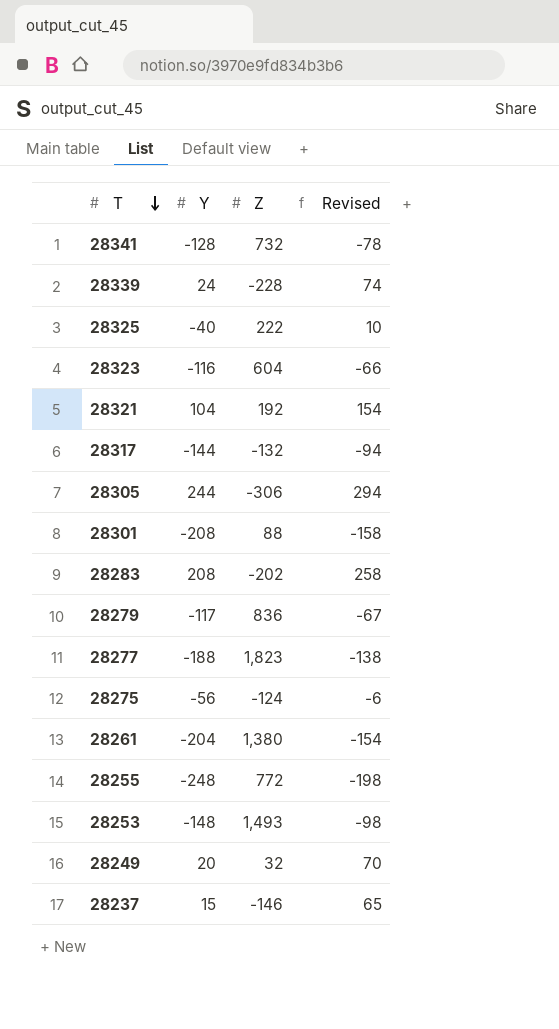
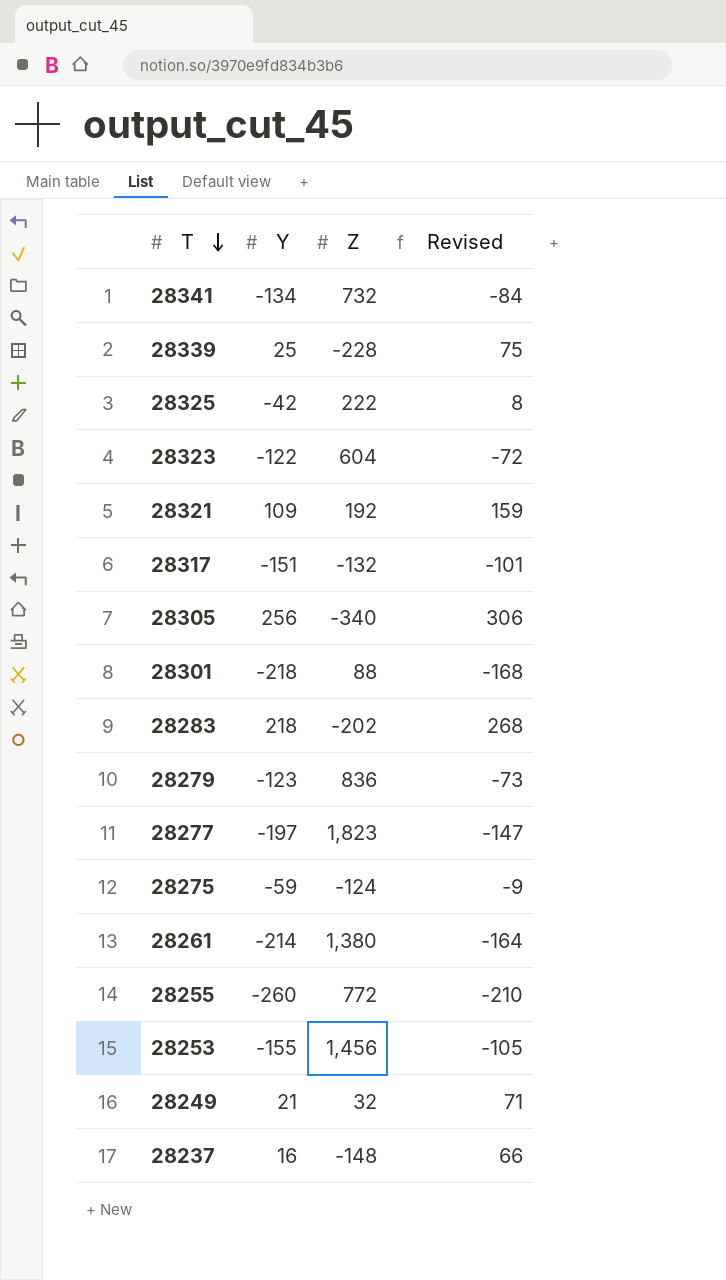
28341 | Y: -128 -> -134
28341 | Revised: -78 -> -84
28339 | Y: 24 -> 25
28339 | Revised: 74 -> 75
28325 | Y: -40 -> -42
28325 | Revised: 10 -> 8
28323 | Y: -116 -> -122
28323 | Revised: -66 -> -72
28321 | Y: 104 -> 109
28321 | Revised: 154 -> 159
28317 | Y: -144 -> -151
28317 | Revised: -94 -> -101
28305 | Y: 244 -> 256
28305 | Z: -306 -> -340
28305 | Revised: 294 -> 306
28301 | Y: -208 -> -218
28301 | Revised: -158 -> -168
28283 | Y: 208 -> 218
28283 | Revised: 258 -> 268
28279 | Y: -117 -> -123
28279 | Revised: -67 -> -73
28277 | Y: -188 -> -197
28277 | Revised: -138 -> -147
28275 | Y: -56 -> -59
28275 | Revised: -6 -> -9
28261 | Y: -204 -> -214
28261 | Revised: -154 -> -164
28255 | Y: -248 -> -260
28255 | Revised: -198 -> -210
28253 | Y: -148 -> -155
28253 | Z: 1,493 -> 1,456
28253 | Revised: -98 -> -105
28249 | Y: 20 -> 21
28249 | Revised: 70 -> 71
28237 | Y: 15 -> 16
28237 | Z: -146 -> -148
28237 | Revised: 65 -> 66

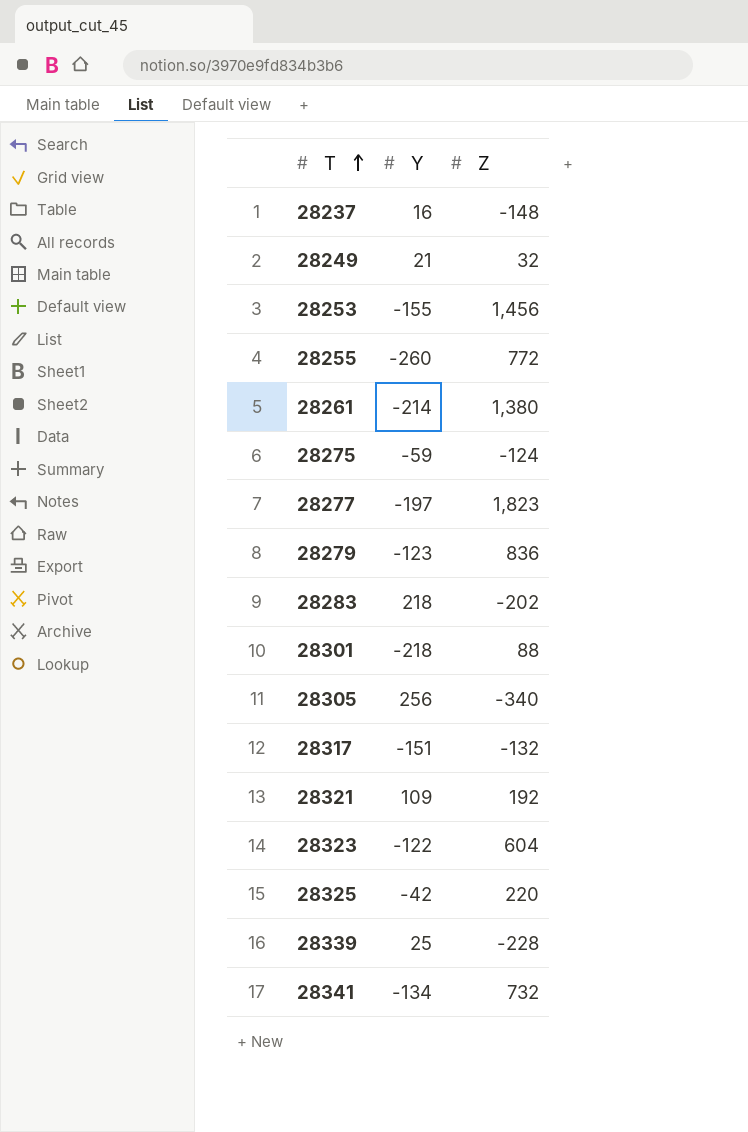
row order: T descending -> T ascending
column Revised | formula: [Y] + 50 -> none
28325 | Z: 222 -> 220

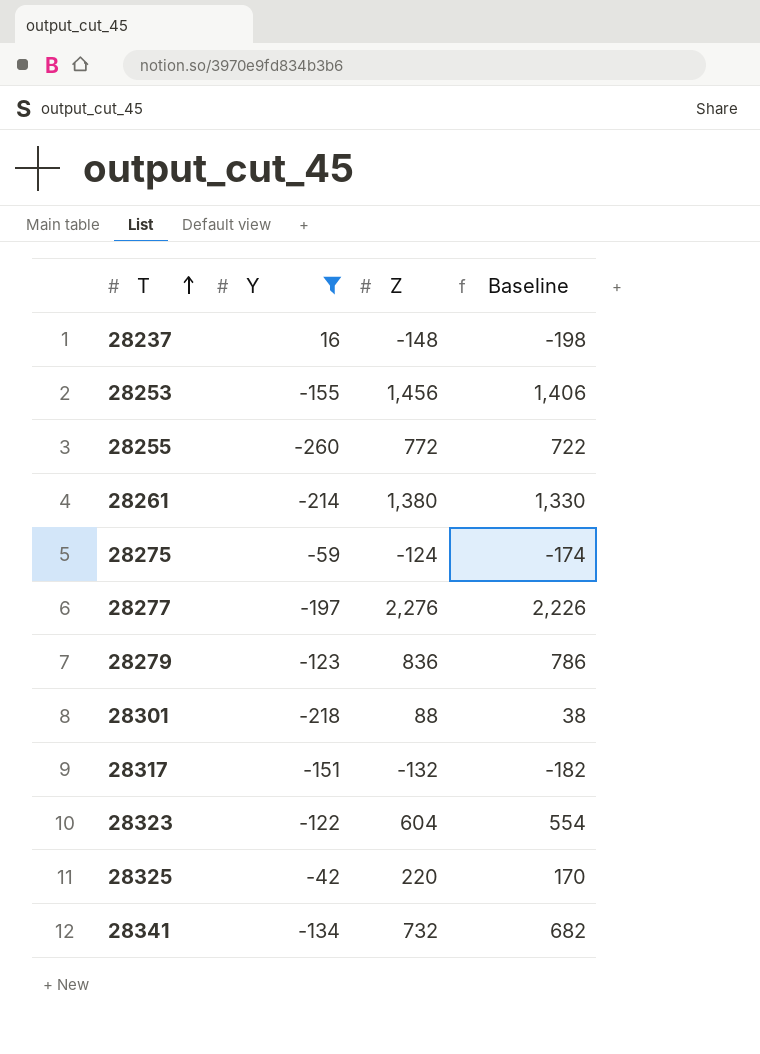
filter: none -> Y <= 16
column Baseline | formula: none -> [Z] - 50
28277 | Z: 1,823 -> 2,276

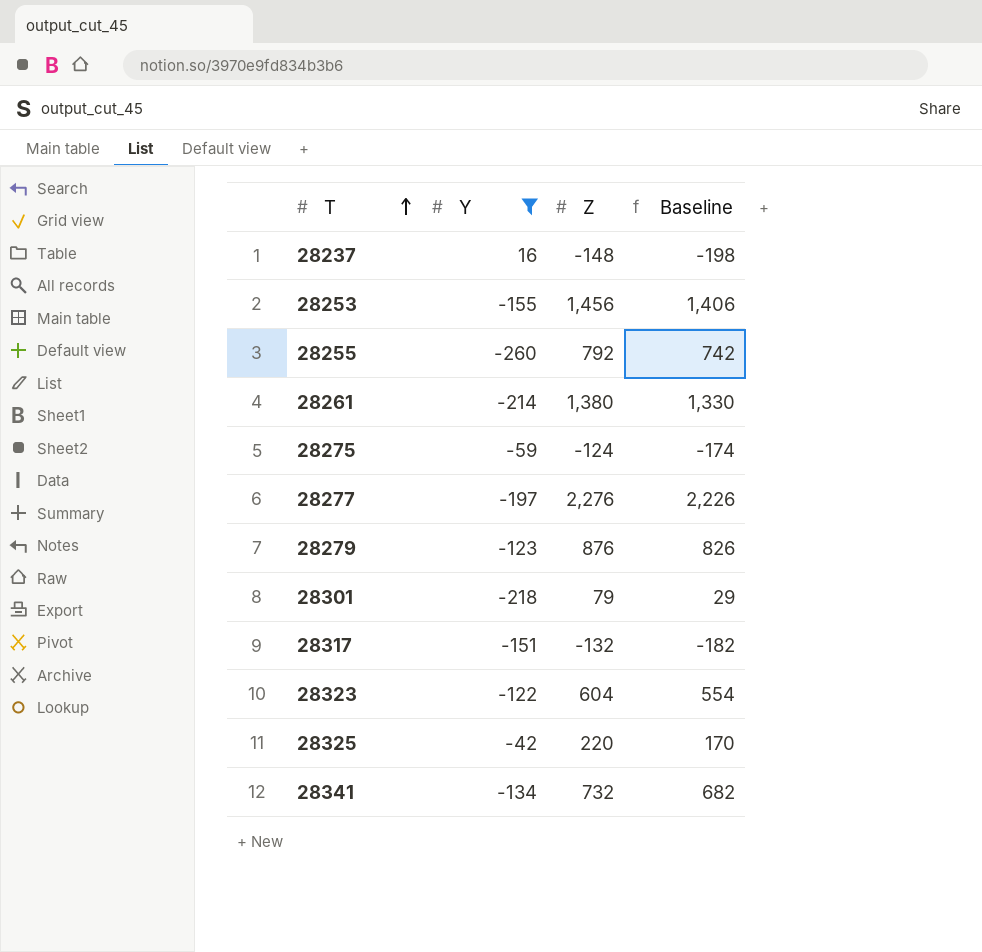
28255 | Z: 772 -> 792
28255 | Baseline: 722 -> 742
28279 | Z: 836 -> 876
28279 | Baseline: 786 -> 826
28301 | Z: 88 -> 79
28301 | Baseline: 38 -> 29

